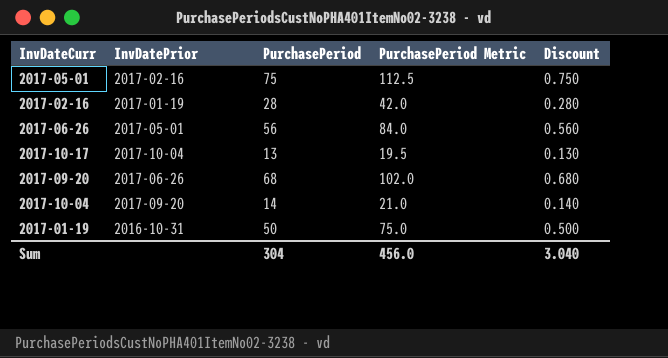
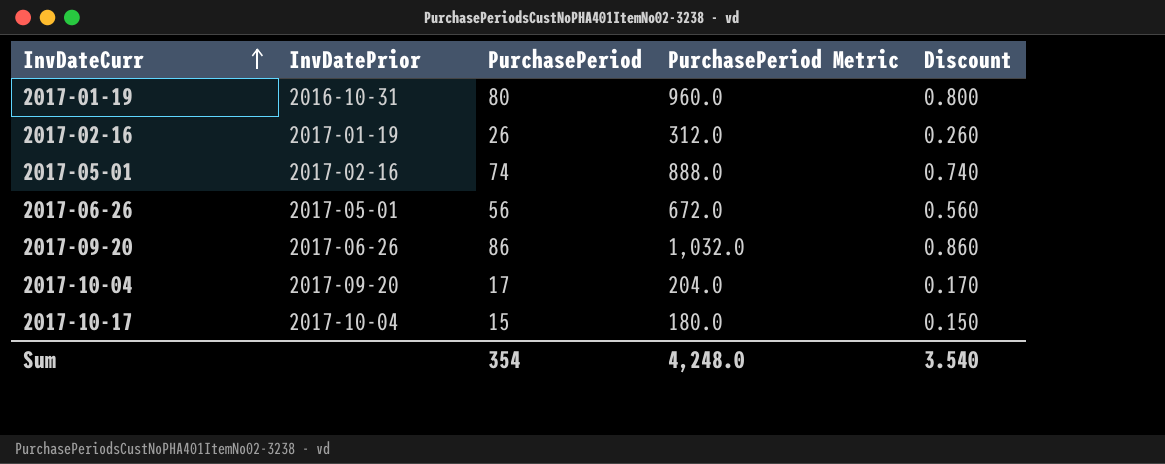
row order: none -> InvDateCurr ascending
column PurchasePeriod Metric | formula: [PurchasePeriod] * 1.5 -> [PurchasePeriod] * 12
2017-01-19 | PurchasePeriod: 50 -> 80
2017-01-19 | Discount: 0.500 -> 0.800
2017-02-16 | PurchasePeriod: 28 -> 26
2017-02-16 | Discount: 0.280 -> 0.260
2017-05-01 | PurchasePeriod: 75 -> 74
2017-05-01 | Discount: 0.750 -> 0.740
2017-09-20 | PurchasePeriod: 68 -> 86
2017-09-20 | Discount: 0.680 -> 0.860
2017-10-04 | PurchasePeriod: 14 -> 17
2017-10-04 | Discount: 0.140 -> 0.170
2017-10-17 | PurchasePeriod: 13 -> 15
2017-10-17 | Discount: 0.130 -> 0.150
Sum | PurchasePeriod: 304 -> 354
Sum | PurchasePeriod Metric: 456.0 -> 4,248.0
Sum | Discount: 3.040 -> 3.540

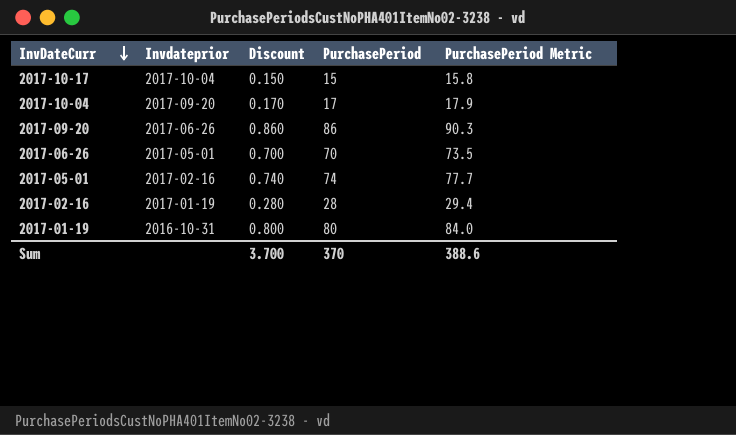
row order: InvDateCurr ascending -> InvDateCurr descending
column name: InvDatePrior -> Invdateprior
column Discount | position: 5 -> 3
column PurchasePeriod Metric | formula: [PurchasePeriod] * 12 -> [PurchasePeriod] * 1.05
2017-06-26 | Discount: 0.560 -> 0.700
2017-06-26 | PurchasePeriod: 56 -> 70
2017-02-16 | Discount: 0.260 -> 0.280
2017-02-16 | PurchasePeriod: 26 -> 28
Sum | Discount: 3.540 -> 3.700
Sum | PurchasePeriod: 354 -> 370
Sum | PurchasePeriod Metric: 4,248.0 -> 388.6

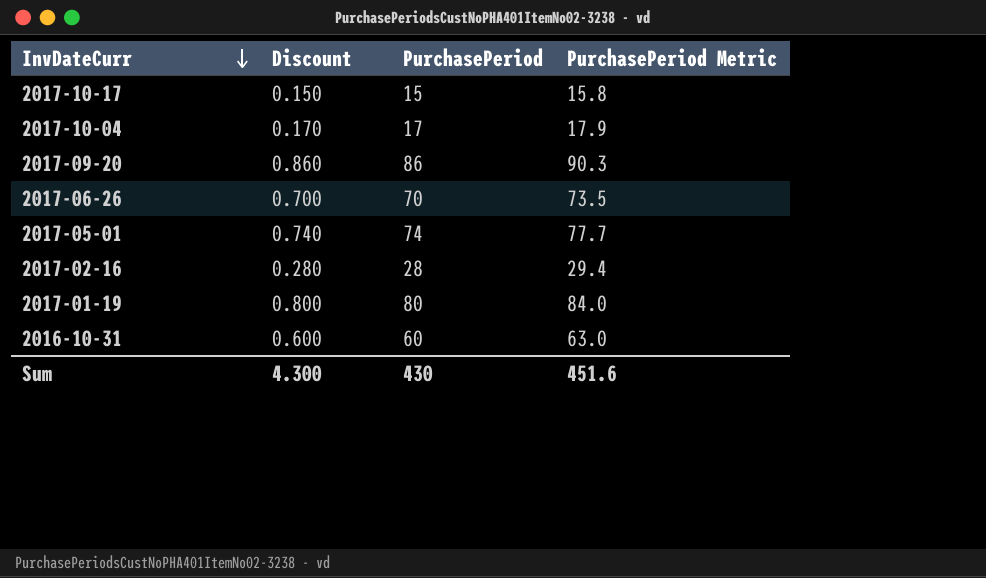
column Invdateprior | position: 2 -> none
row 2016-10-31: none -> 0.600 | 60 | 63.0
Sum | Discount: 3.700 -> 4.300
Sum | PurchasePeriod: 370 -> 430
Sum | PurchasePeriod Metric: 388.6 -> 451.6

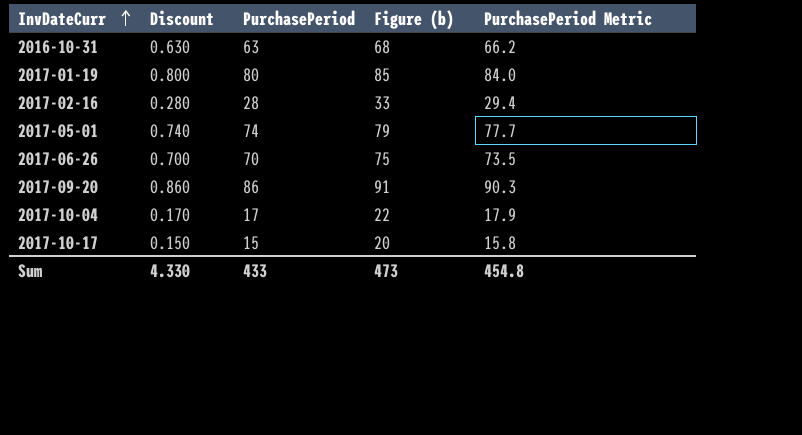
row order: InvDateCurr descending -> InvDateCurr ascending
column Figure (b) | formula: none -> [PurchasePeriod] + 5
2016-10-31 | Discount: 0.600 -> 0.630
2016-10-31 | PurchasePeriod: 60 -> 63
2016-10-31 | PurchasePeriod Metric: 63.0 -> 66.2
Sum | Discount: 4.300 -> 4.330
Sum | PurchasePeriod: 430 -> 433
Sum | PurchasePeriod Metric: 451.6 -> 454.8

